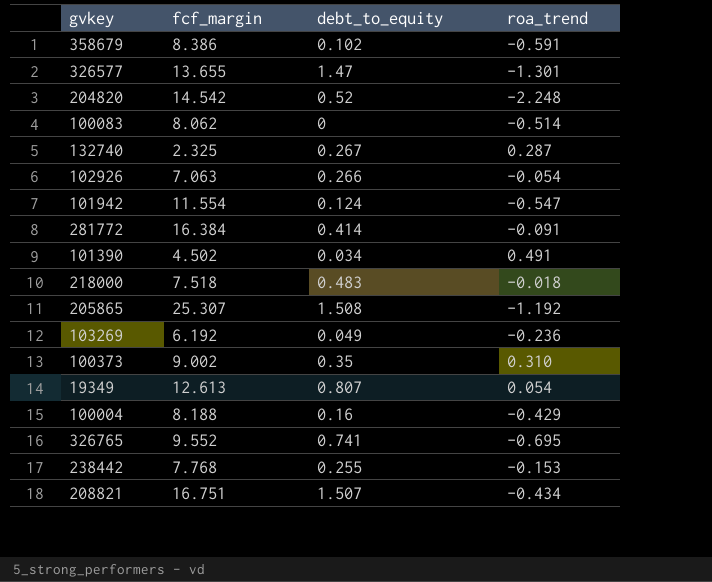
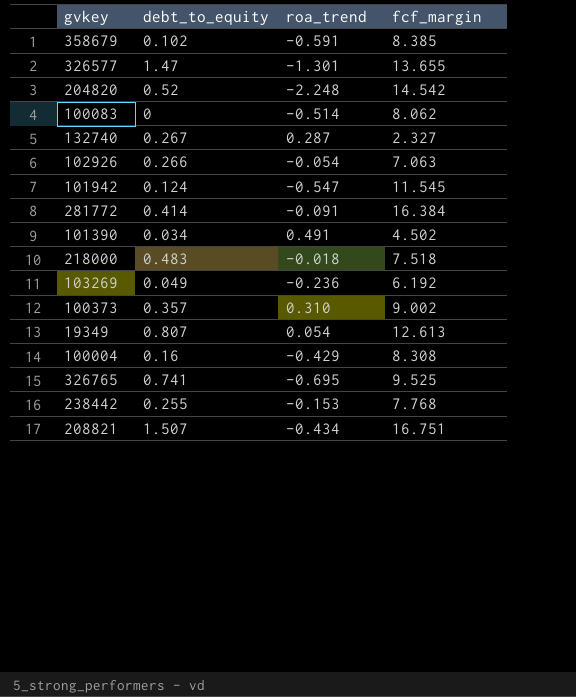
column fcf_margin | position: 2 -> 4
row 205865: 25.307 | 1.508 | -1.192 -> none
358679 | fcf_margin: 8.386 -> 8.385
132740 | fcf_margin: 2.325 -> 2.327
101942 | fcf_margin: 11.554 -> 11.545
100373 | debt_to_equity: 0.35 -> 0.357
100004 | fcf_margin: 8.188 -> 8.308
326765 | fcf_margin: 9.552 -> 9.525

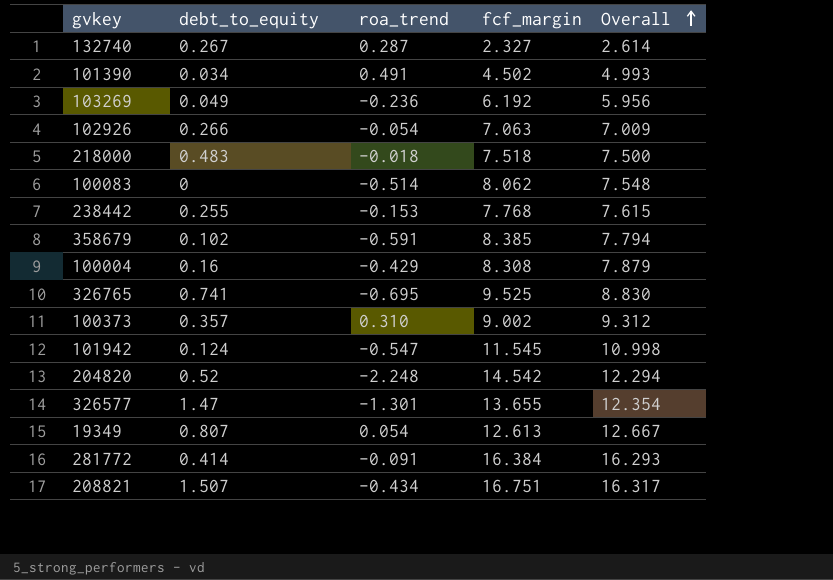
row order: none -> Overall ascending
column Overall | formula: none -> [roa_trend] + [fcf_margin]

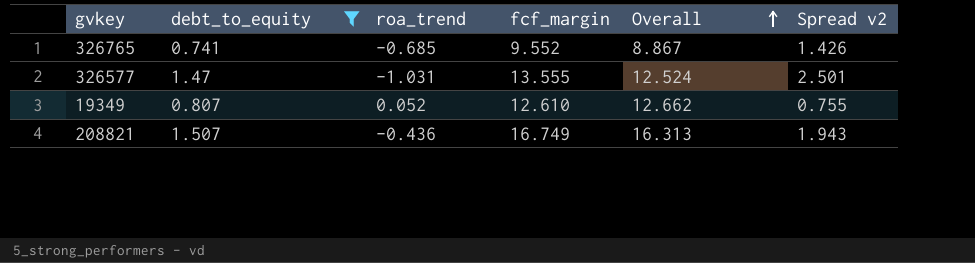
filter: none -> debt_to_equity >= 0.741
column Spread v2 | formula: none -> [debt_to_equity] - [roa_trend]
326765 | roa_trend: -0.695 -> -0.685
326765 | fcf_margin: 9.525 -> 9.552
326765 | Overall: 8.830 -> 8.867
326577 | roa_trend: -1.301 -> -1.031
326577 | fcf_margin: 13.655 -> 13.555
326577 | Overall: 12.354 -> 12.524
19349 | roa_trend: 0.054 -> 0.052
19349 | fcf_margin: 12.613 -> 12.610
19349 | Overall: 12.667 -> 12.662
208821 | roa_trend: -0.434 -> -0.436
208821 | fcf_margin: 16.751 -> 16.749
208821 | Overall: 16.317 -> 16.313

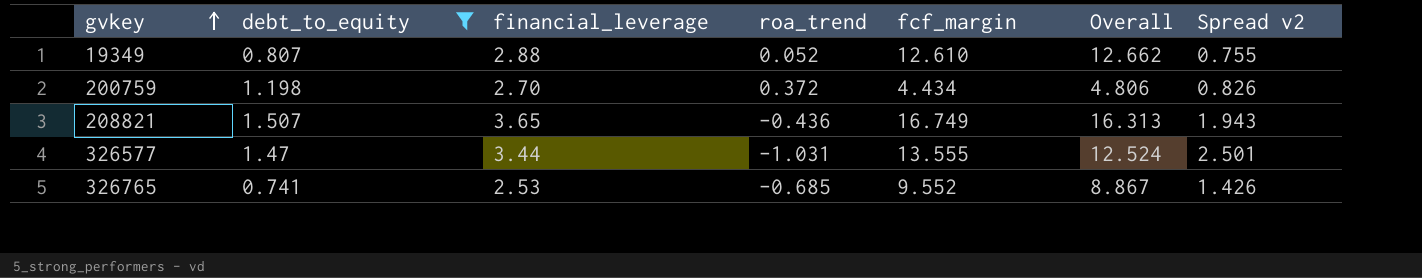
row order: Overall ascending -> gvkey ascending
column financial_leverage | position: none -> 3
row 200759: none -> 1.198 | 2.70 | 0.372 | 4.434 | 4.806 | 0.826

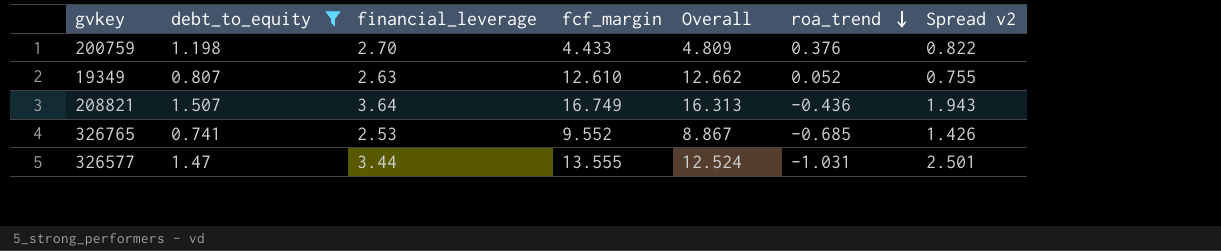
row order: gvkey ascending -> roa_trend descending
column roa_trend | position: 4 -> 6
200759 | fcf_margin: 4.434 -> 4.433
200759 | Overall: 4.806 -> 4.809
200759 | roa_trend: 0.372 -> 0.376
200759 | Spread v2: 0.826 -> 0.822
19349 | financial_leverage: 2.88 -> 2.63
208821 | financial_leverage: 3.65 -> 3.64

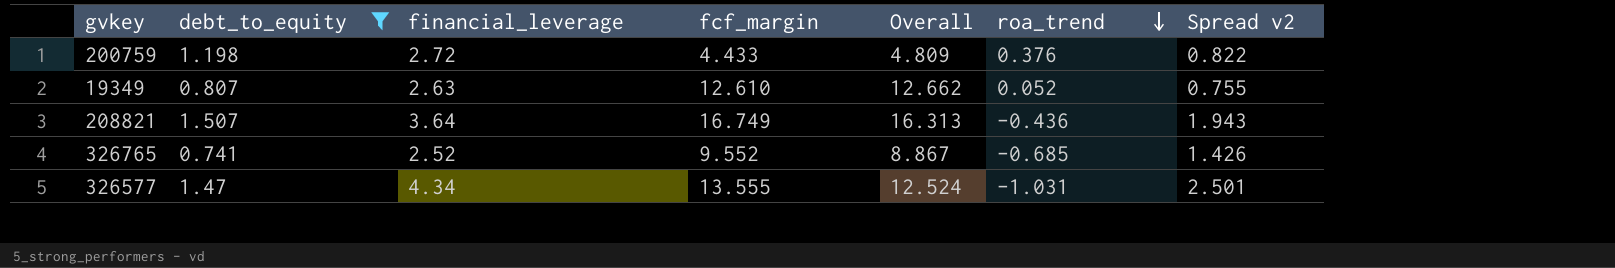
200759 | financial_leverage: 2.70 -> 2.72
326765 | financial_leverage: 2.53 -> 2.52
326577 | financial_leverage: 3.44 -> 4.34

